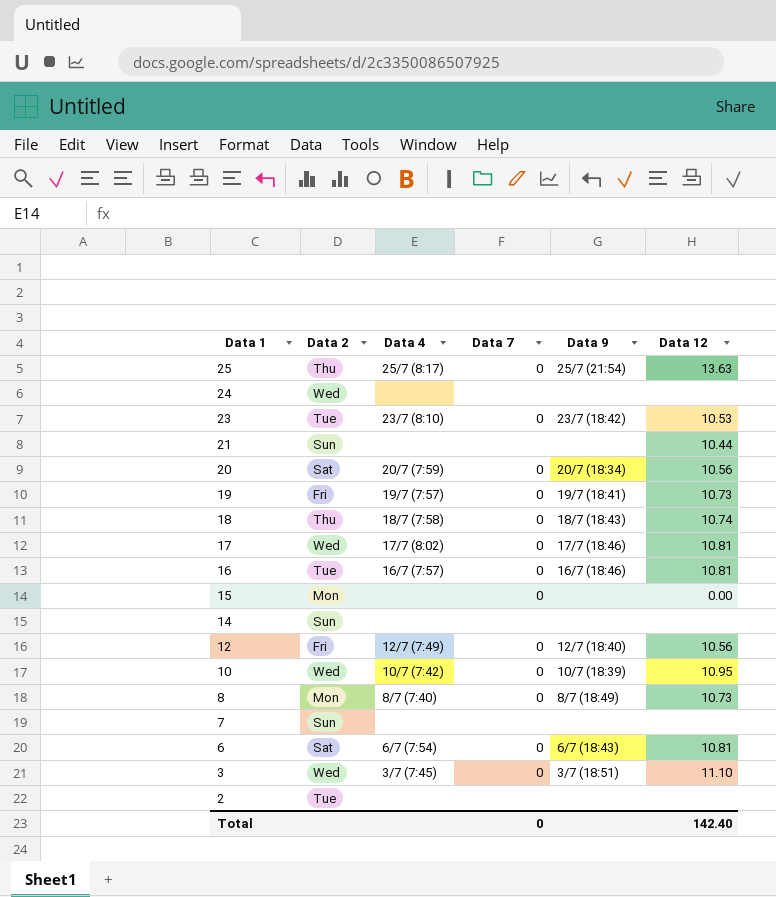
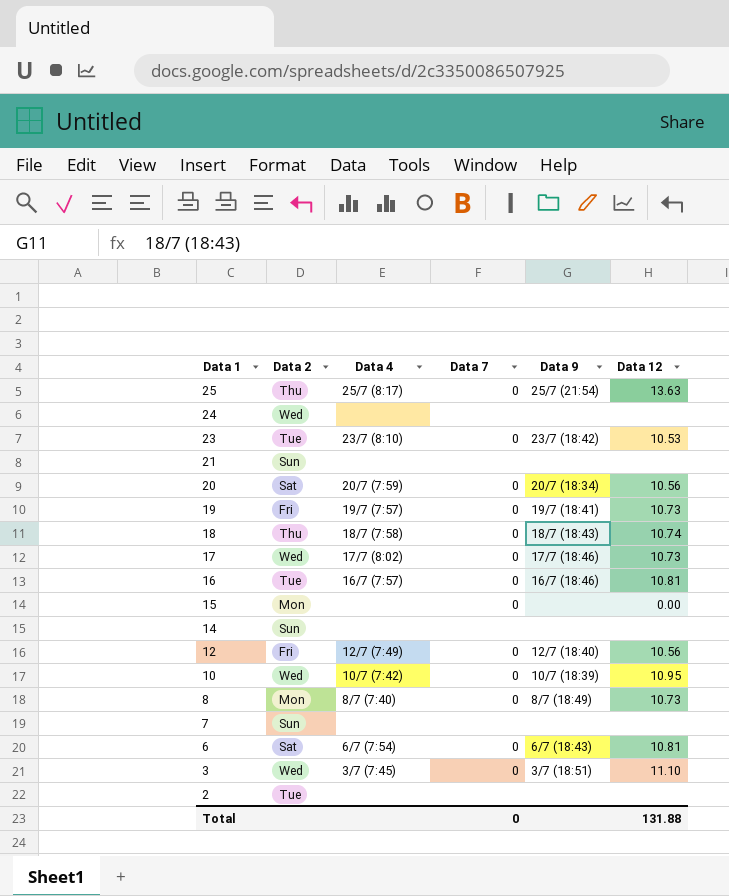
21 | Data 12: 10.44 -> none
17 | Data 12: 10.81 -> 10.73
Total | Data 12: 142.40 -> 131.88

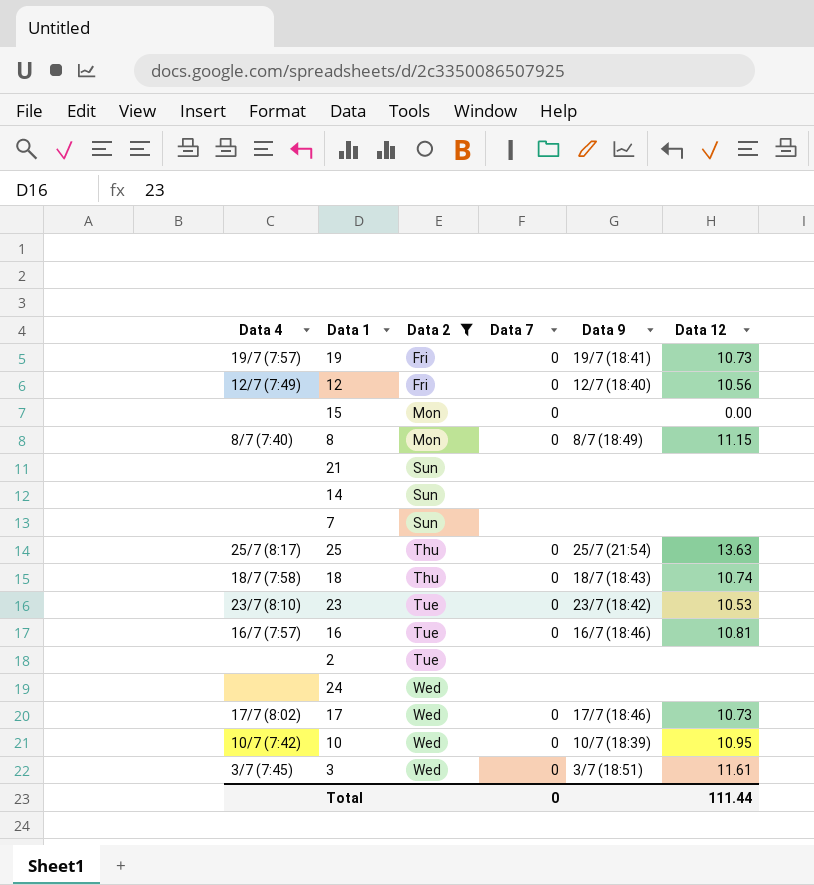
filter: none -> Data 2 != Sat
row order: Data 1 descending -> Data 2 ascending
column Data 4 | position: 3 -> 1
8 | Data 12: 10.73 -> 11.15
3 | Data 12: 11.10 -> 11.61
Total | Data 12: 131.88 -> 111.44

